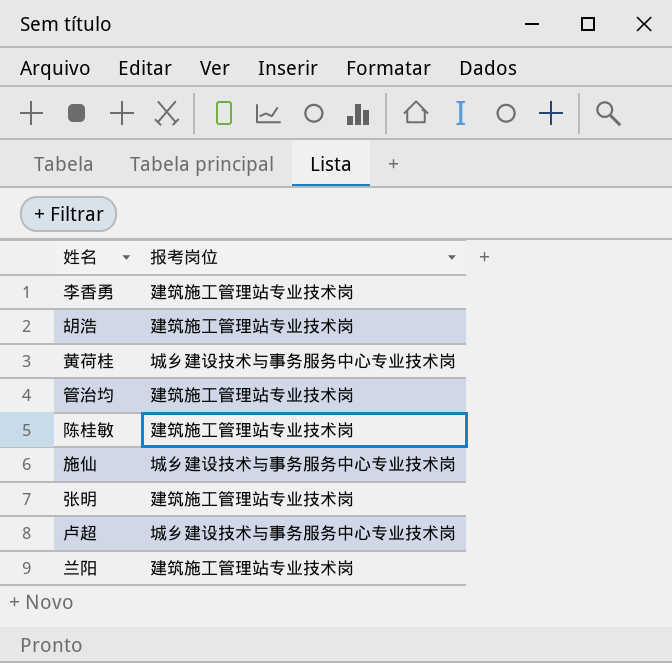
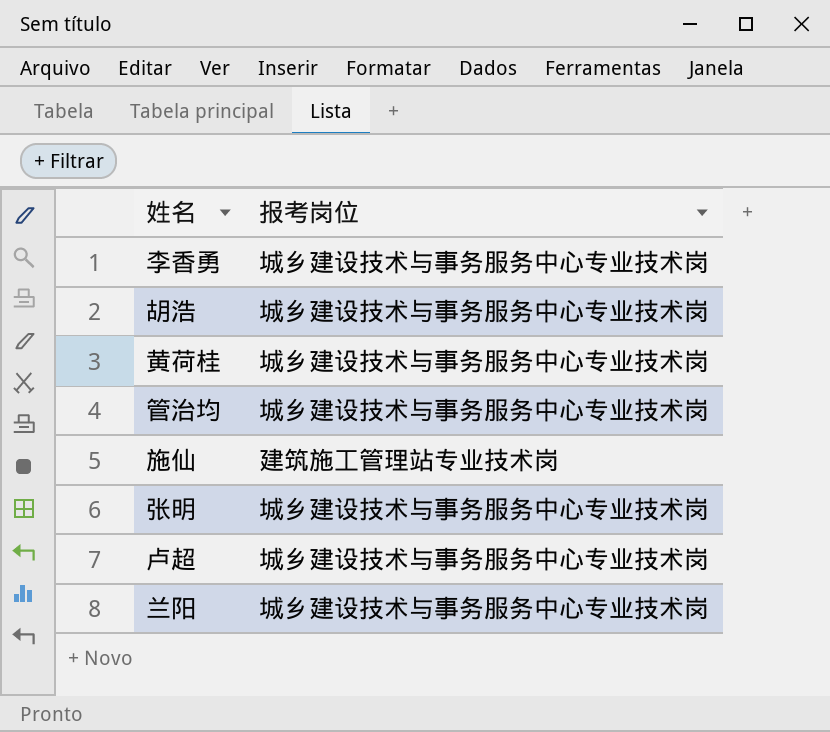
row 陈桂敏: 建筑施工管理站专业技术岗 -> none
李香勇 | 报考岗位: 建筑施工管理站专业技术岗 -> 城乡建设技术与事务服务中心专业技术岗
胡浩 | 报考岗位: 建筑施工管理站专业技术岗 -> 城乡建设技术与事务服务中心专业技术岗
管治均 | 报考岗位: 建筑施工管理站专业技术岗 -> 城乡建设技术与事务服务中心专业技术岗
施仙 | 报考岗位: 城乡建设技术与事务服务中心专业技术岗 -> 建筑施工管理站专业技术岗
张明 | 报考岗位: 建筑施工管理站专业技术岗 -> 城乡建设技术与事务服务中心专业技术岗
兰阳 | 报考岗位: 建筑施工管理站专业技术岗 -> 城乡建设技术与事务服务中心专业技术岗

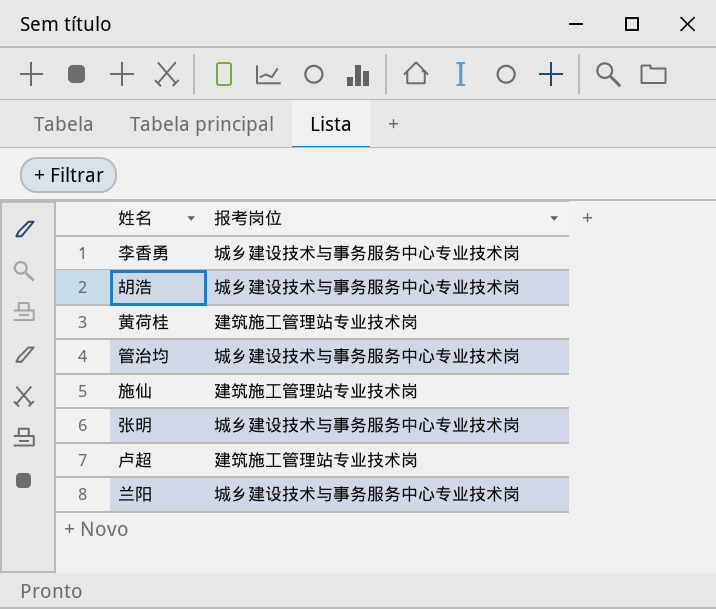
黄荷桂 | 报考岗位: 城乡建设技术与事务服务中心专业技术岗 -> 建筑施工管理站专业技术岗
卢超 | 报考岗位: 城乡建设技术与事务服务中心专业技术岗 -> 建筑施工管理站专业技术岗

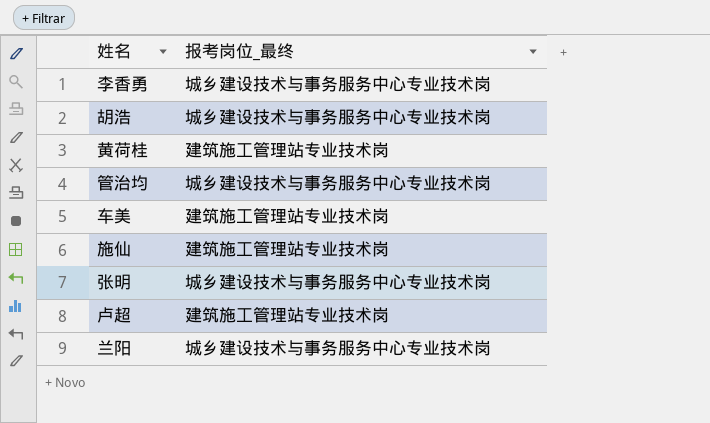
column name: 报考岗位 -> 报考岗位_最终
row 车美: none -> 建筑施工管理站专业技术岗

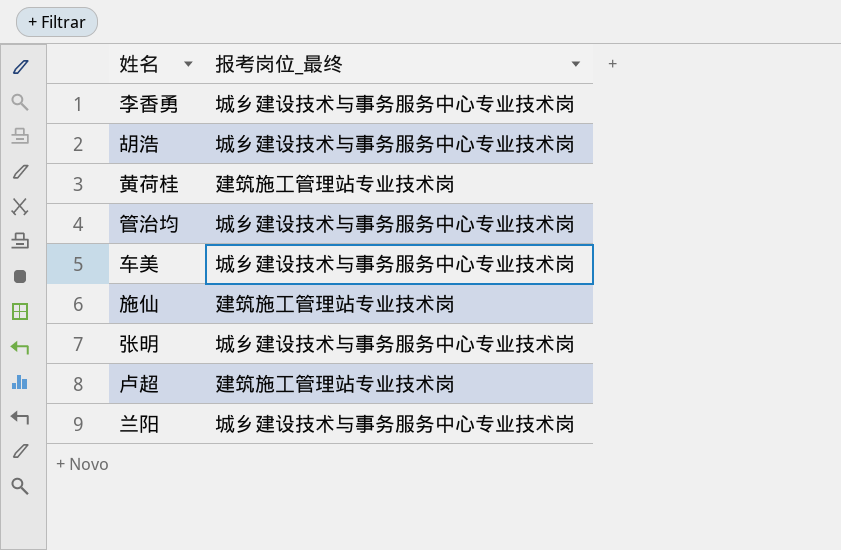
车美 | 报考岗位_最终: 建筑施工管理站专业技术岗 -> 城乡建设技术与事务服务中心专业技术岗

